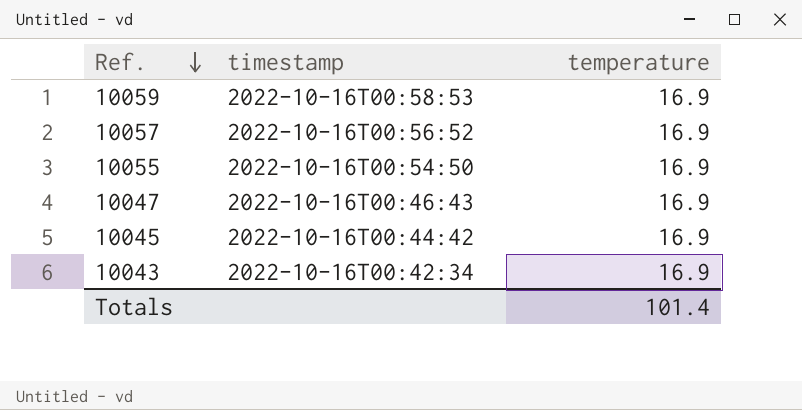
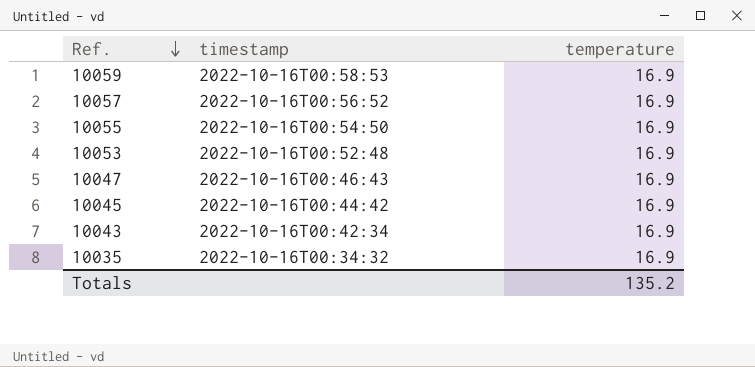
row 10053: none -> 2022-10-16T00:52:48 | 16.9
row 10035: none -> 2022-10-16T00:34:32 | 16.9
Totals | temperature: 101.4 -> 135.2

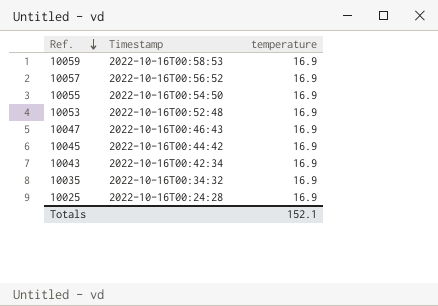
column name: timestamp -> Timestamp
row 10025: none -> 2022-10-16T00:24:28 | 16.9
Totals | temperature: 135.2 -> 152.1

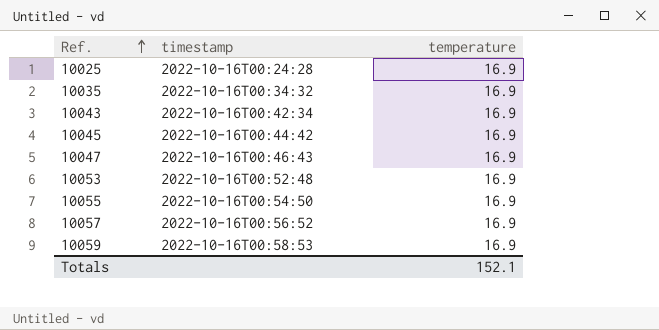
row order: Ref. descending -> Ref. ascending
column name: Timestamp -> timestamp

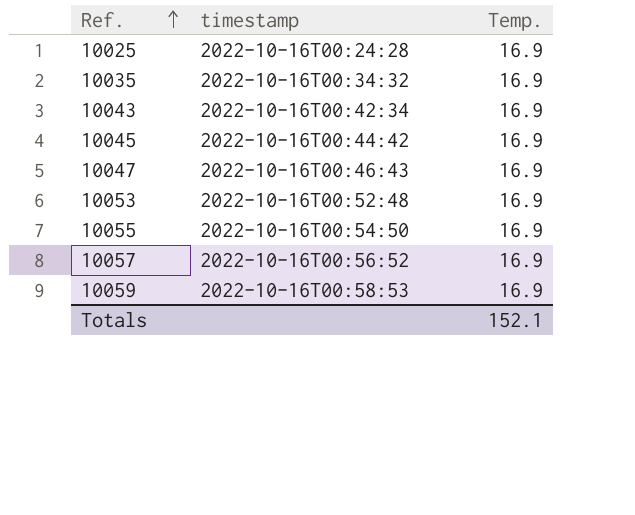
column name: temperature -> Temp.

